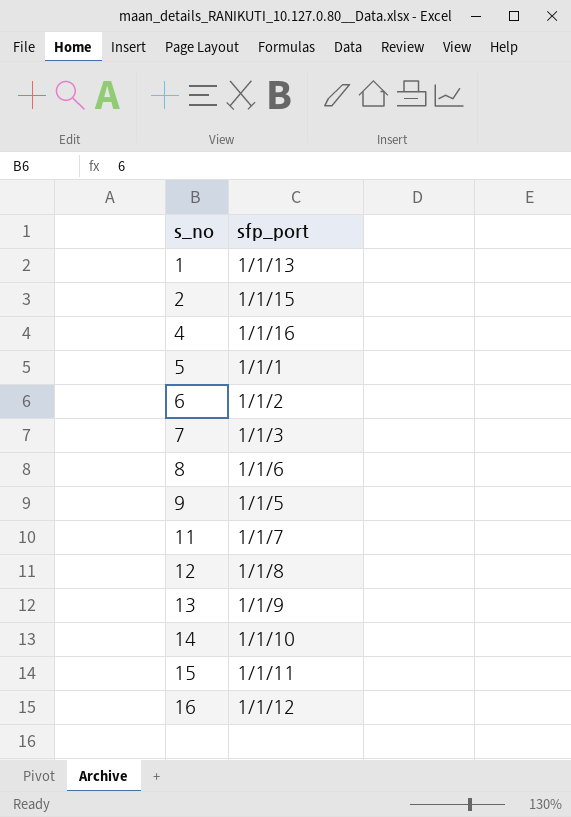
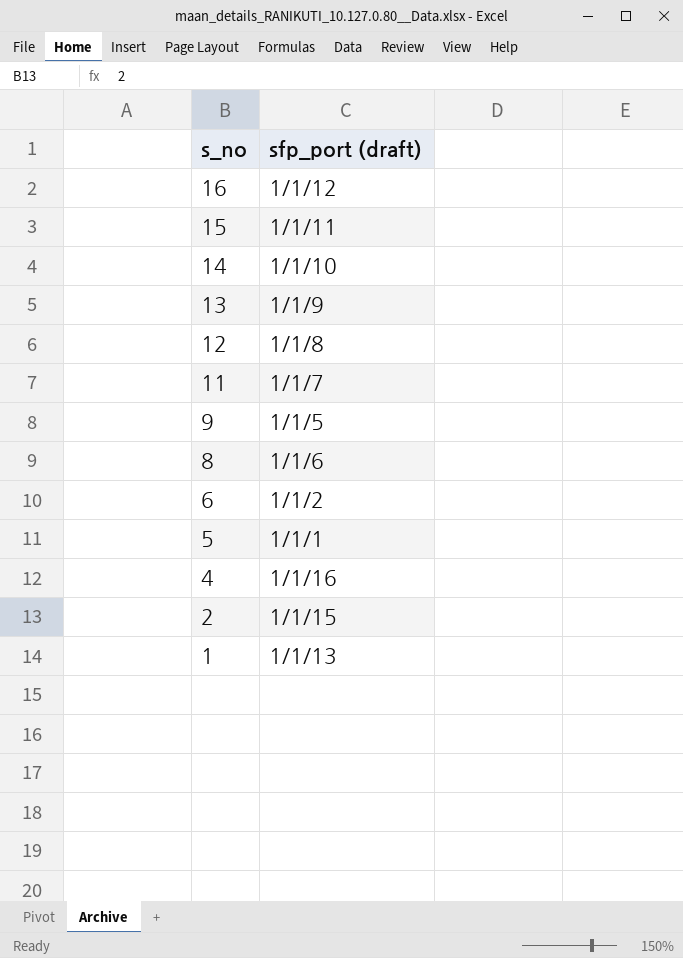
row order: s_no ascending -> s_no descending
column name: sfp_port -> sfp_port (draft)
row 7: 1/1/3 -> none

